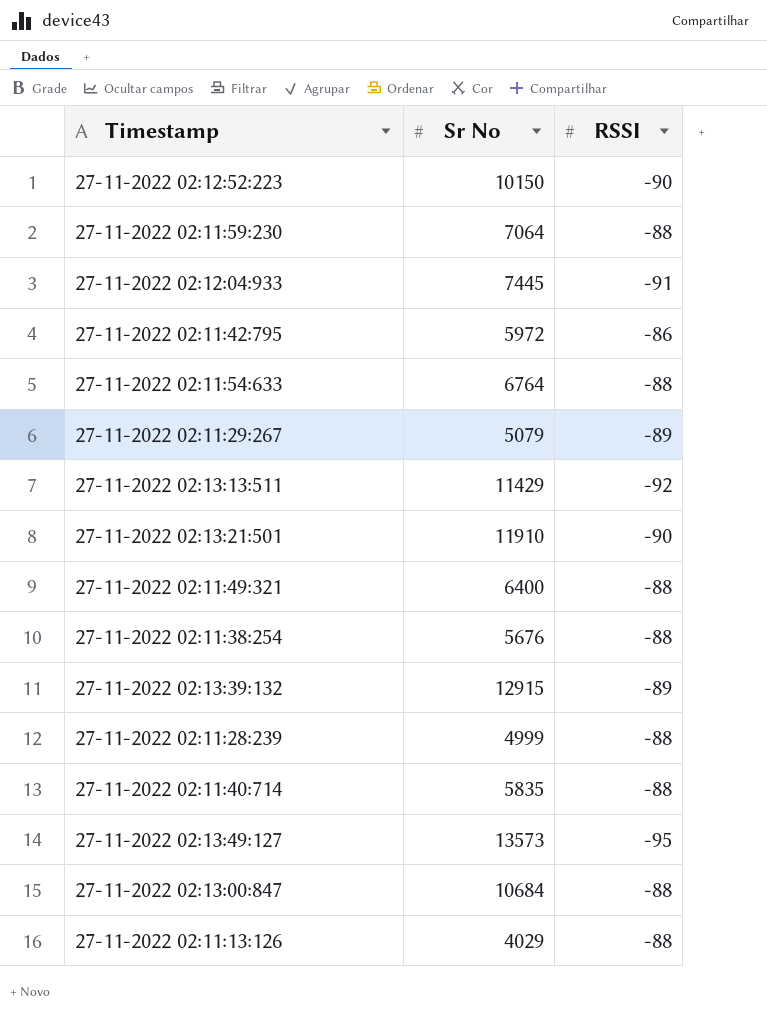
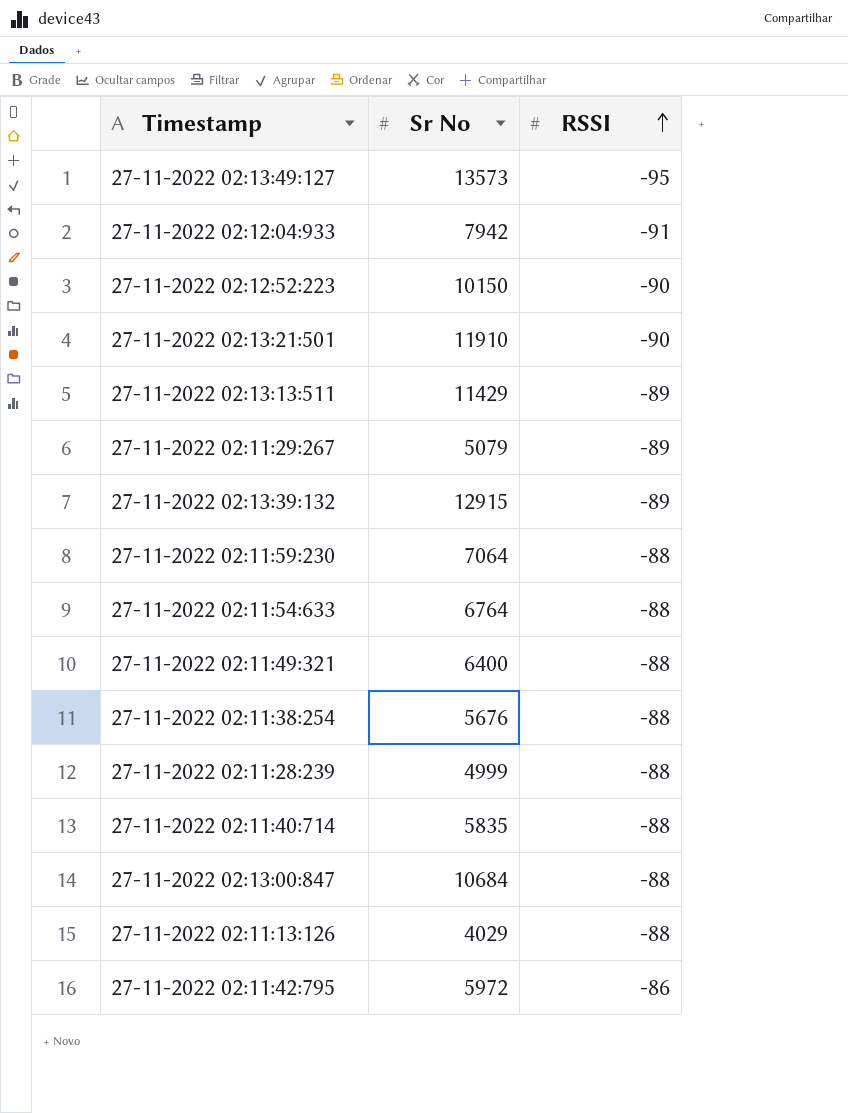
row order: none -> RSSI ascending
27-11-2022 02:12:04:933 | Sr No: 7445 -> 7942
27-11-2022 02:13:13:511 | RSSI: -92 -> -89

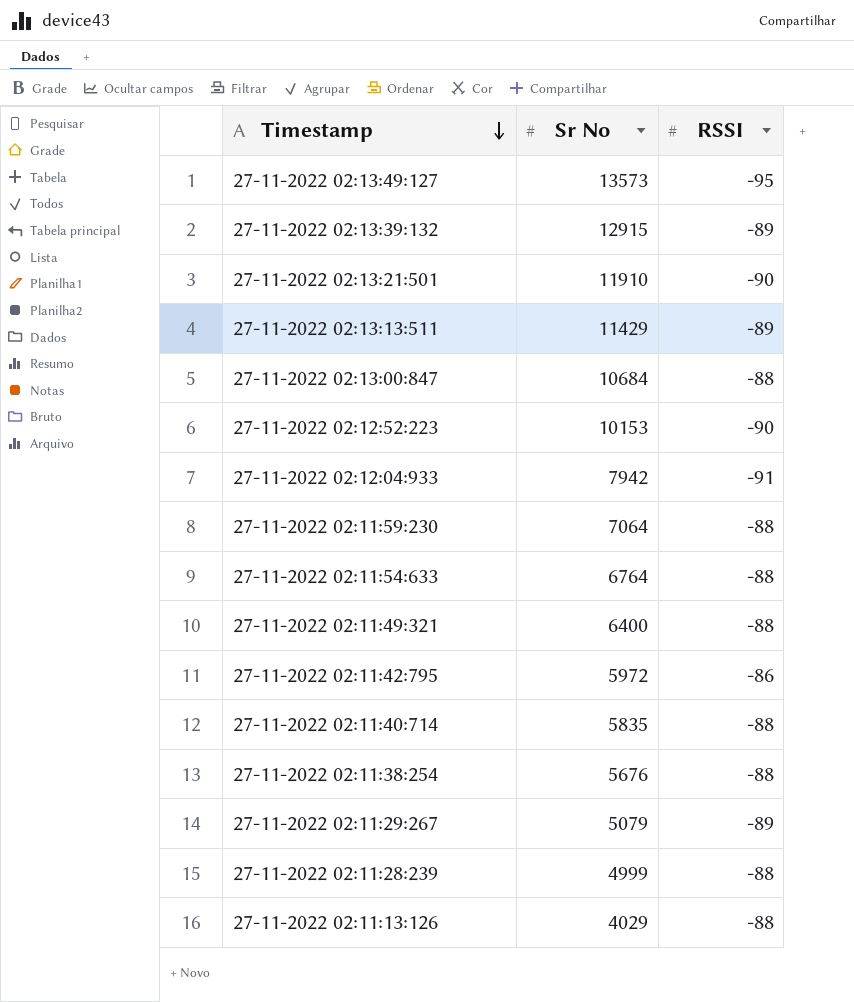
row order: RSSI ascending -> Timestamp descending
27-11-2022 02:12:52:223 | Sr No: 10150 -> 10153

